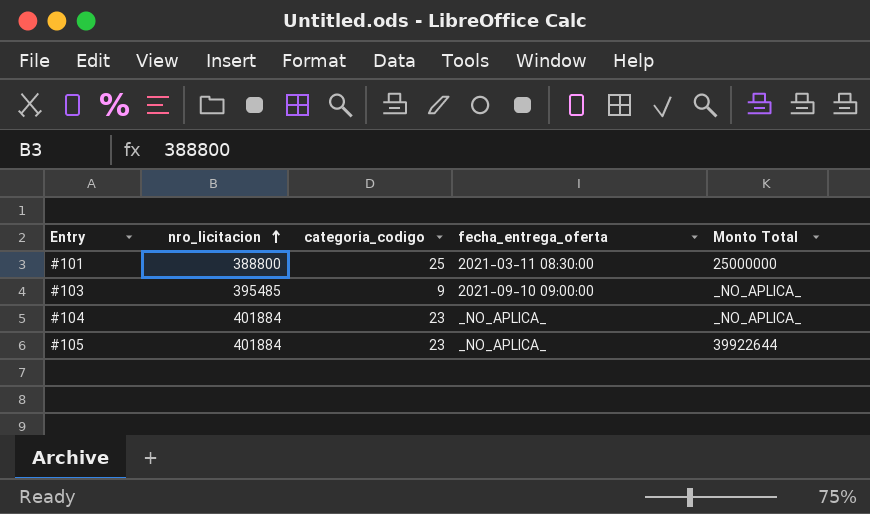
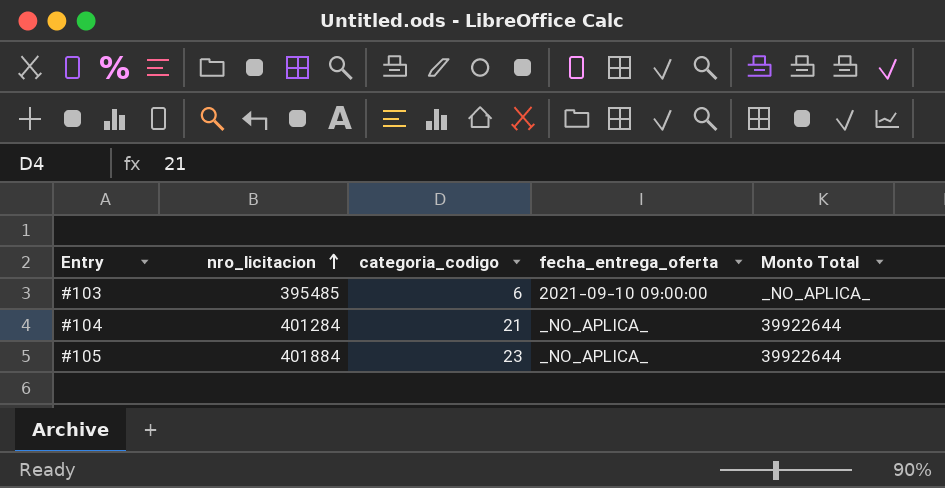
row #101: 388800 | 25 | 2021-03-11 08:30:00 | 25000000 -> none
#103 | categoria_codigo: 9 -> 6
#104 | nro_licitacion: 401884 -> 401284
#104 | categoria_codigo: 23 -> 21
#104 | Monto Total: _NO_APLICA_ -> 39922644

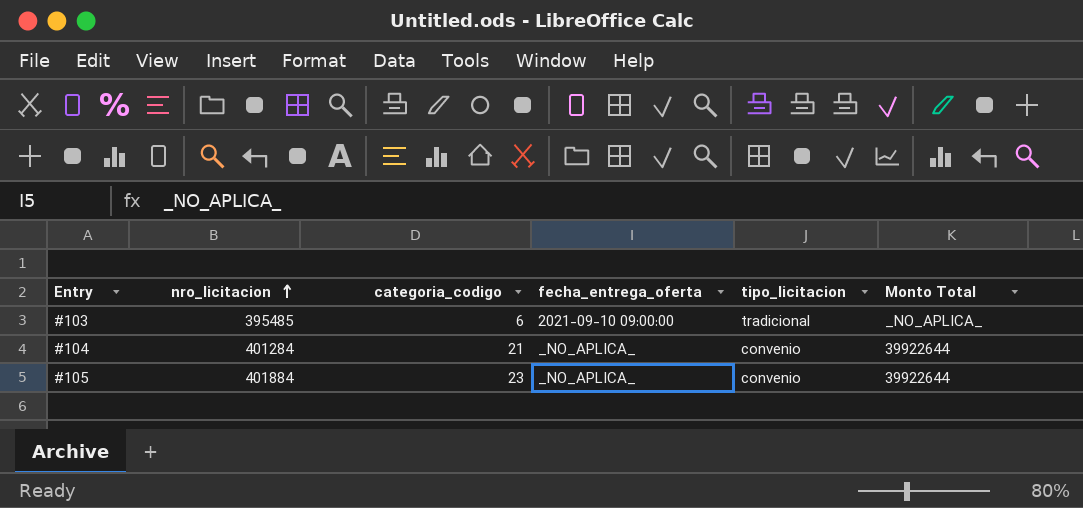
column tipo_licitacion | position: none -> 5

